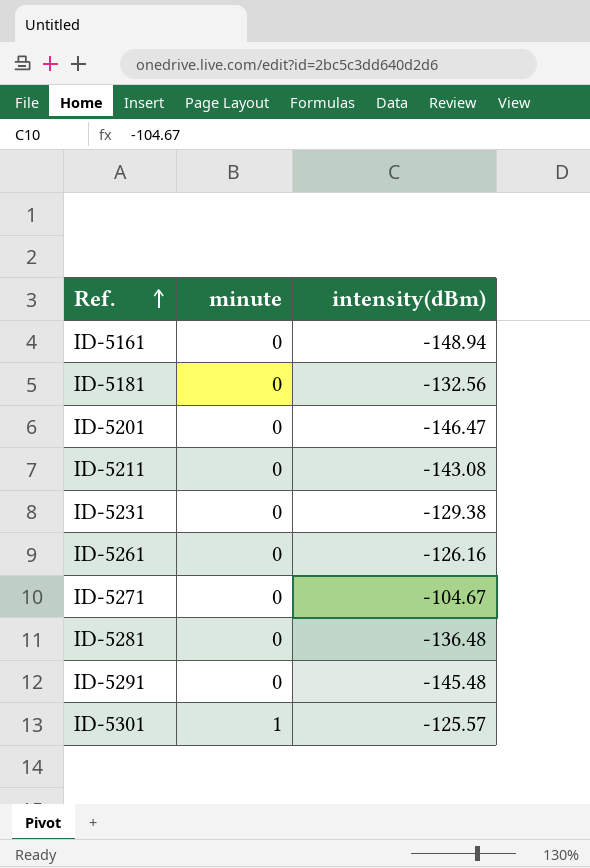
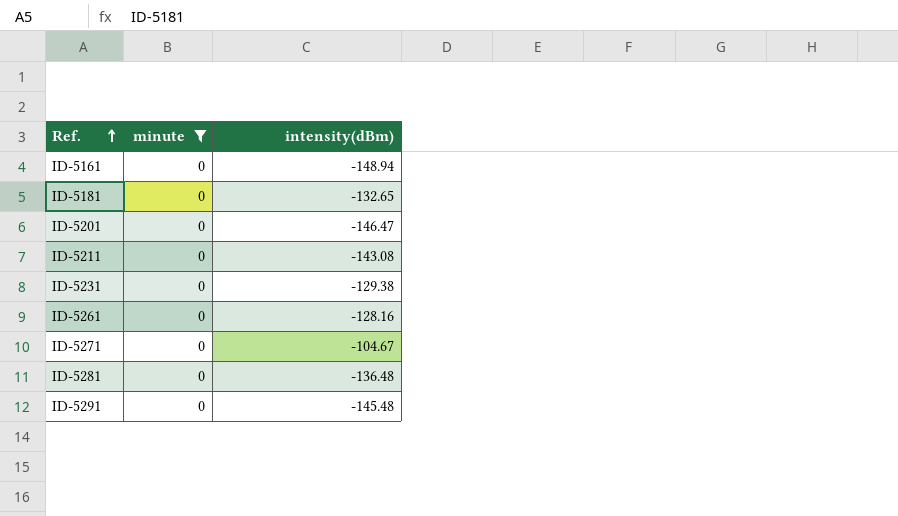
filter: none -> minute = 0
ID-5181 | intensity(dBm): -132.56 -> -132.65
ID-5261 | intensity(dBm): -126.16 -> -128.16

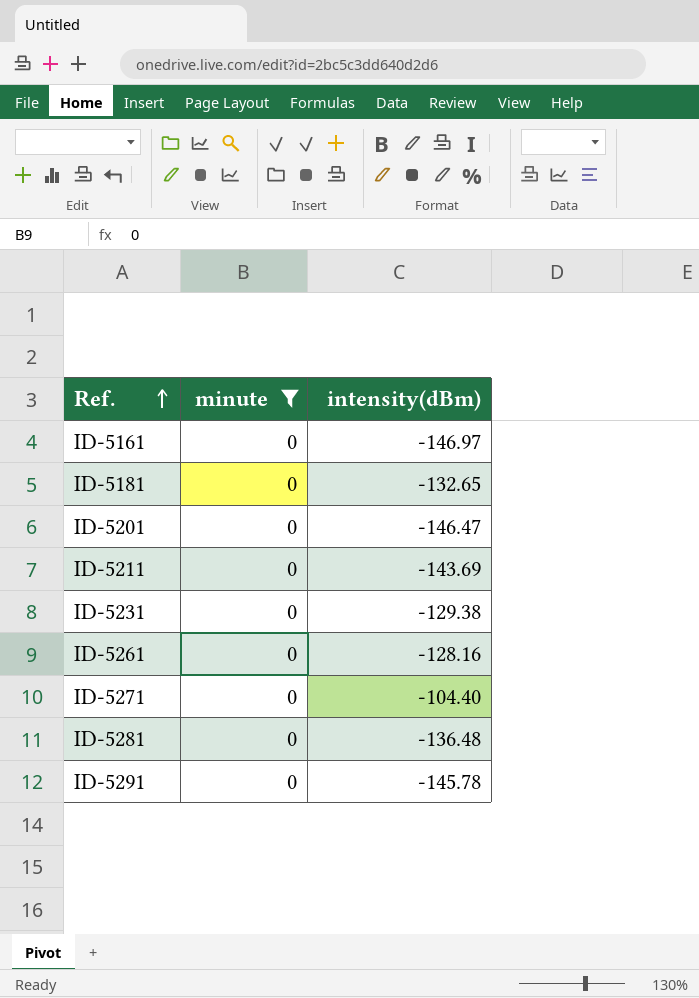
ID-5161 | intensity(dBm): -148.94 -> -146.97
ID-5211 | intensity(dBm): -143.08 -> -143.69
ID-5271 | intensity(dBm): -104.67 -> -104.40
ID-5291 | intensity(dBm): -145.48 -> -145.78

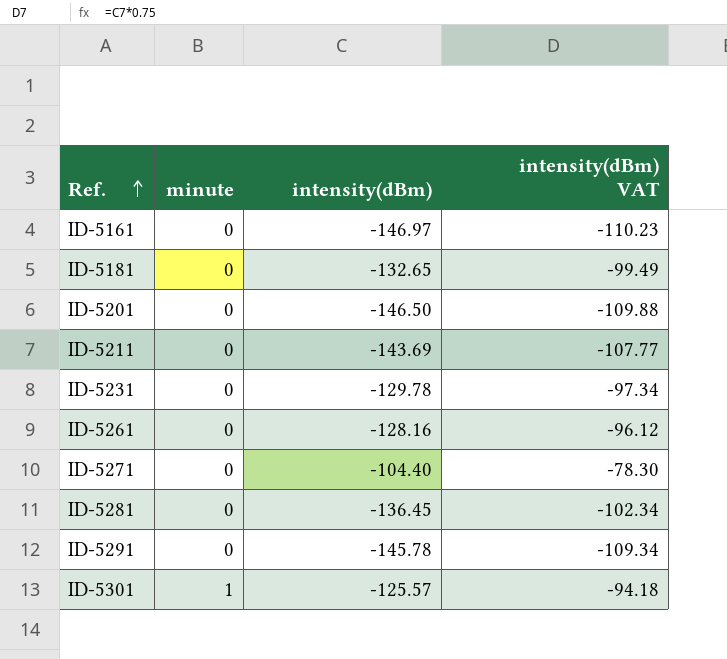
filter: minute = 0 -> none
column intensity(dBm) VAT | formula: none -> [intensity(dBm)] * 0.75
ID-5201 | intensity(dBm): -146.47 -> -146.50
ID-5231 | intensity(dBm): -129.38 -> -129.78
ID-5281 | intensity(dBm): -136.48 -> -136.45

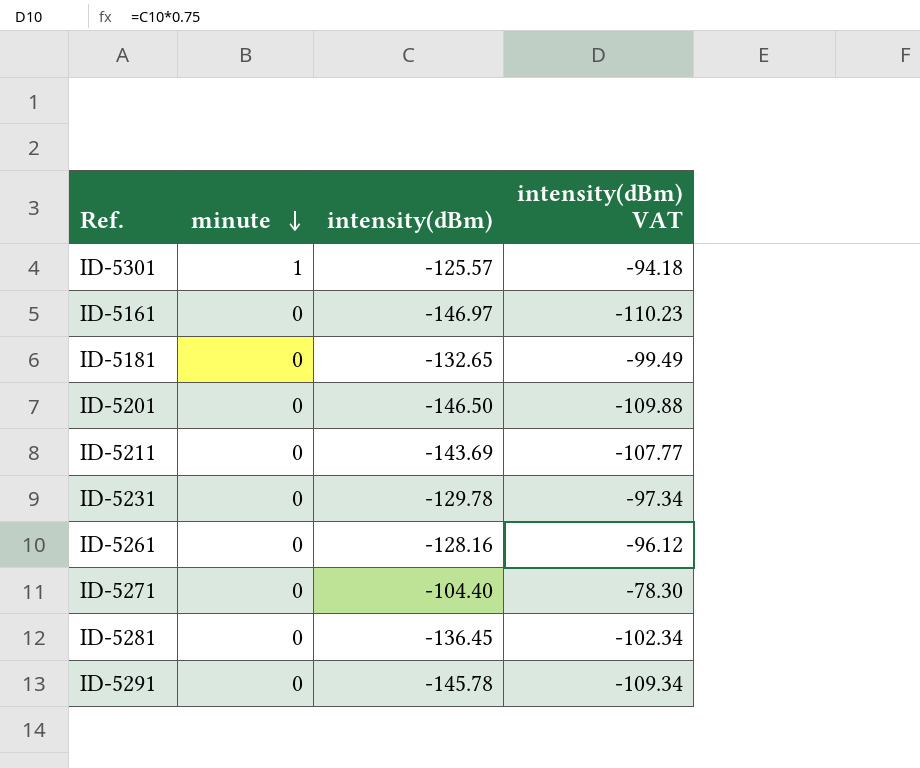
row order: Ref. ascending -> minute descending

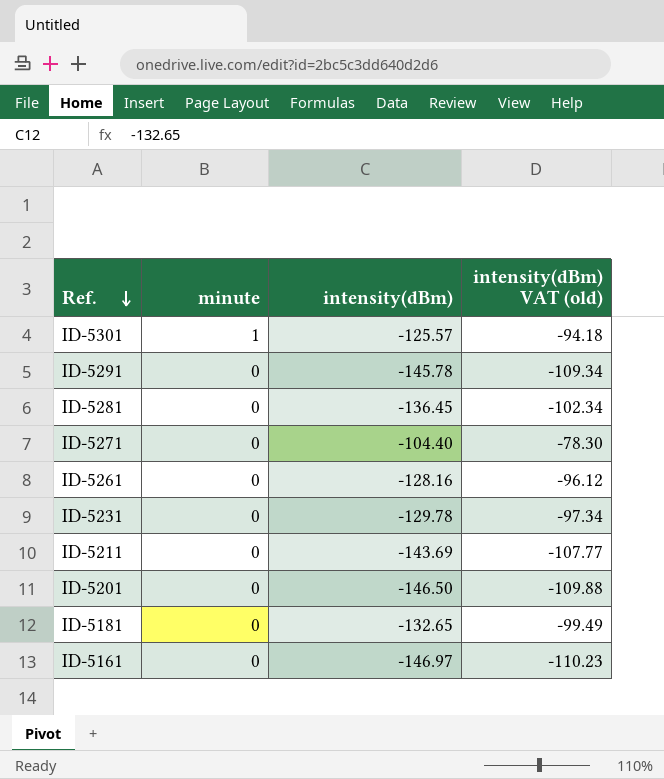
row order: minute descending -> Ref. descending
column name: intensity(dBm) VAT -> intensity(dBm) VAT (old)

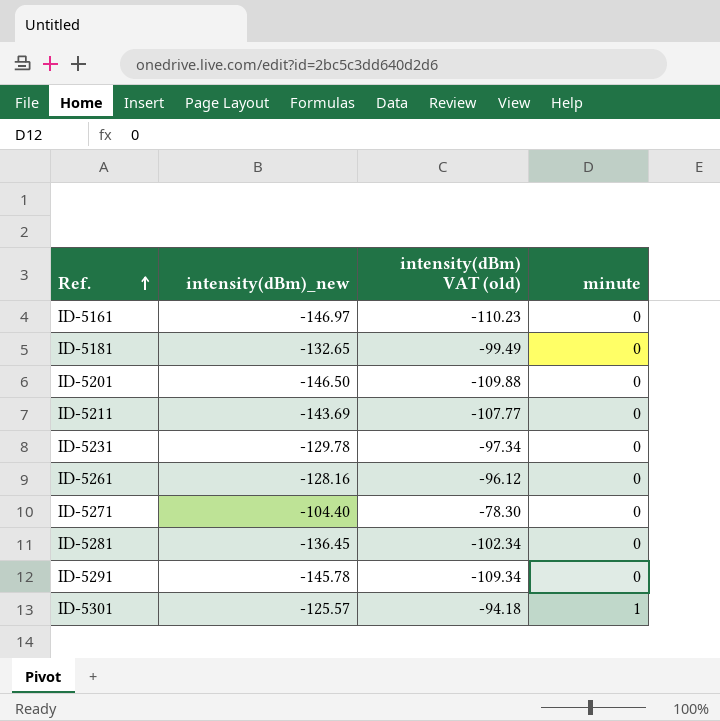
row order: Ref. descending -> Ref. ascending
column name: intensity(dBm) -> intensity(dBm)_new
column minute | position: 2 -> 4

